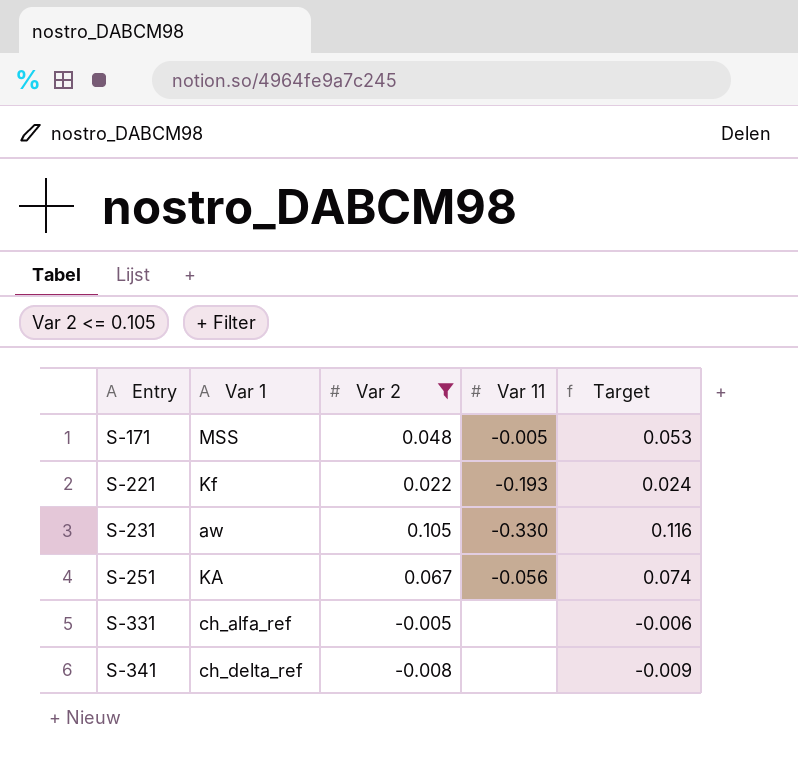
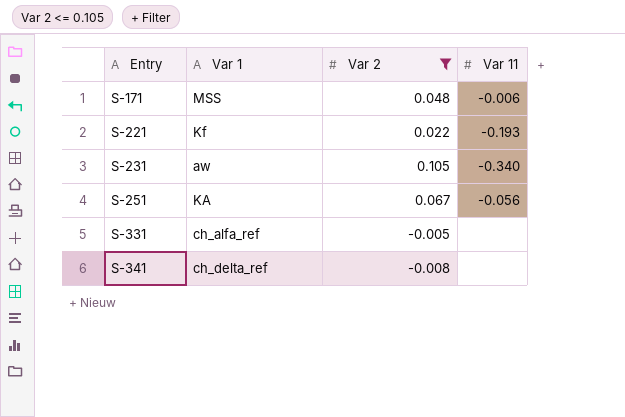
column Target | formula: [Var 2] * 1.1 -> none
S-171 | Var 11: -0.005 -> -0.006
S-231 | Var 11: -0.330 -> -0.340

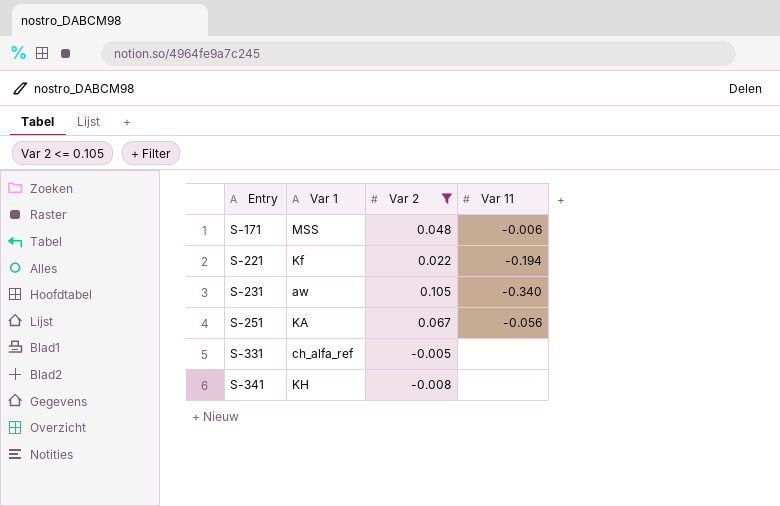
S-221 | Var 11: -0.193 -> -0.194
S-341 | Var 1: ch_delta_ref -> KH

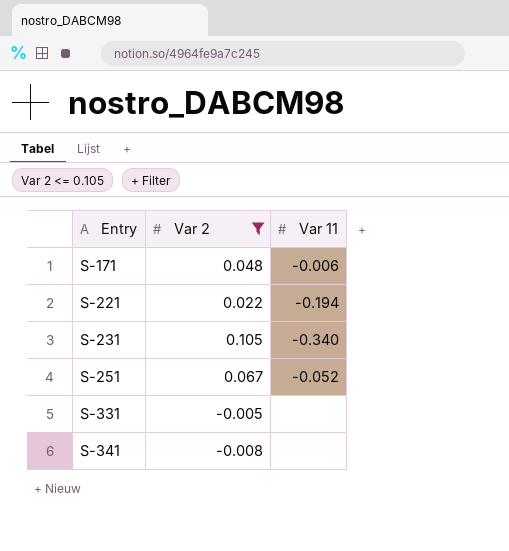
column Var 1 | position: 2 -> none
S-251 | Var 11: -0.056 -> -0.052

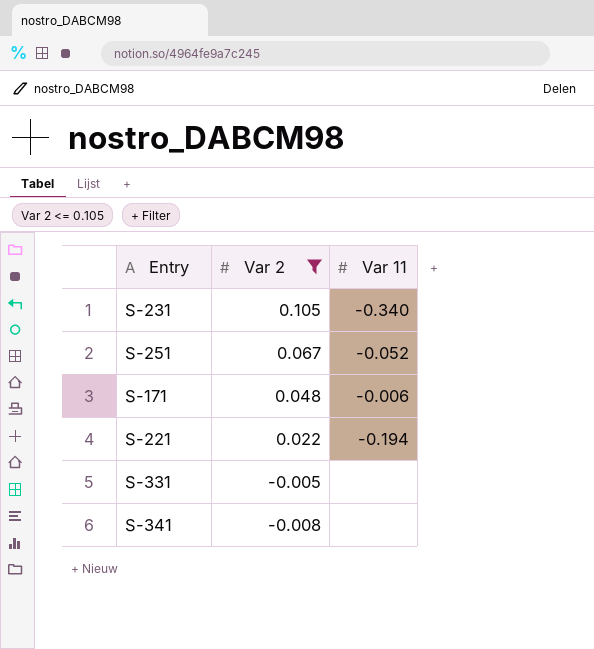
row order: Entry ascending -> Var 2 descending

